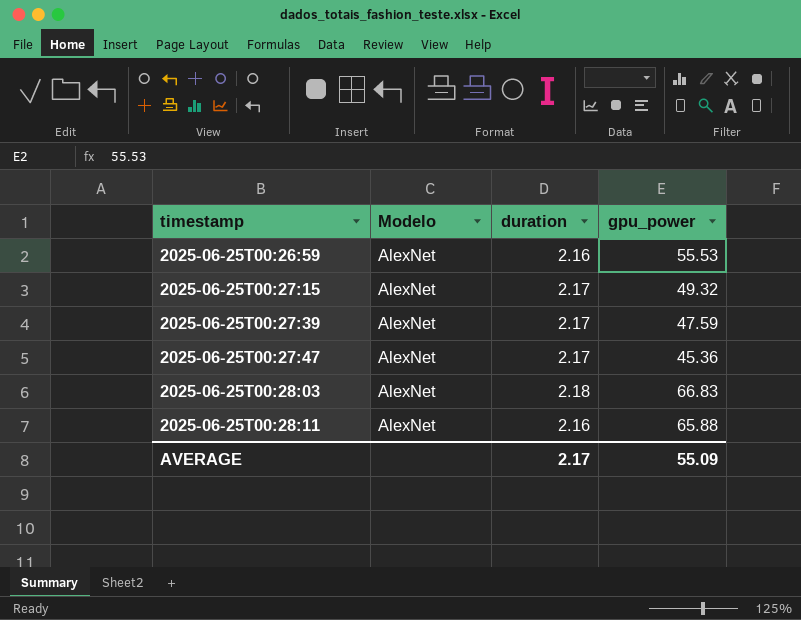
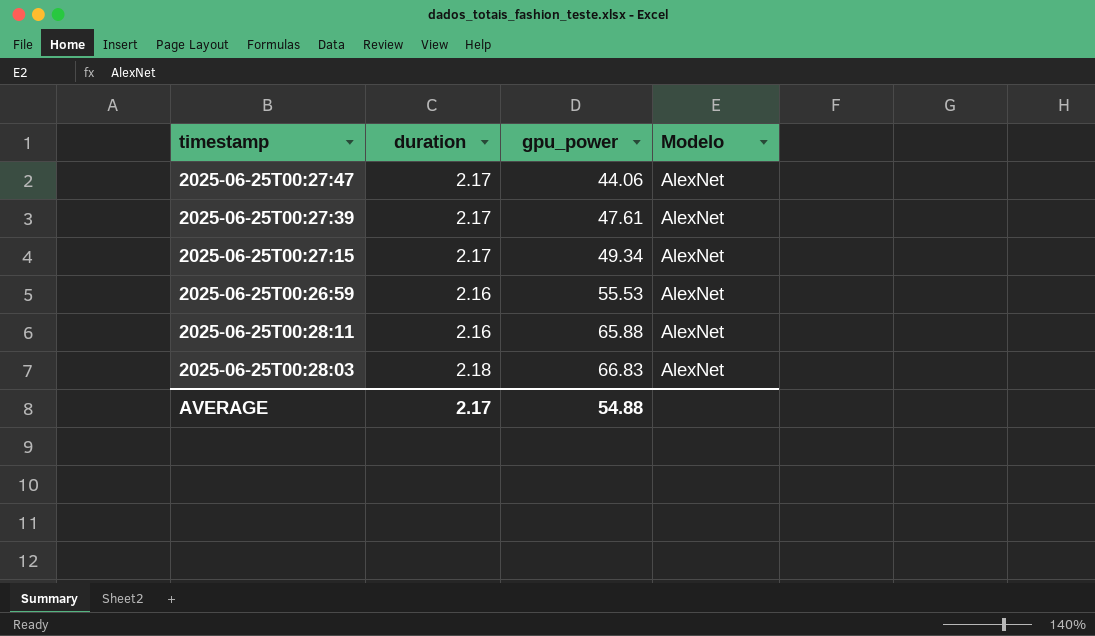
row order: timestamp ascending -> gpu_power ascending
column Modelo | position: 2 -> 4
2025-06-25T00:27:47 | gpu_power: 45.36 -> 44.06
2025-06-25T00:27:39 | gpu_power: 47.59 -> 47.61
2025-06-25T00:27:15 | gpu_power: 49.32 -> 49.34
AVERAGE | gpu_power: 55.09 -> 54.88

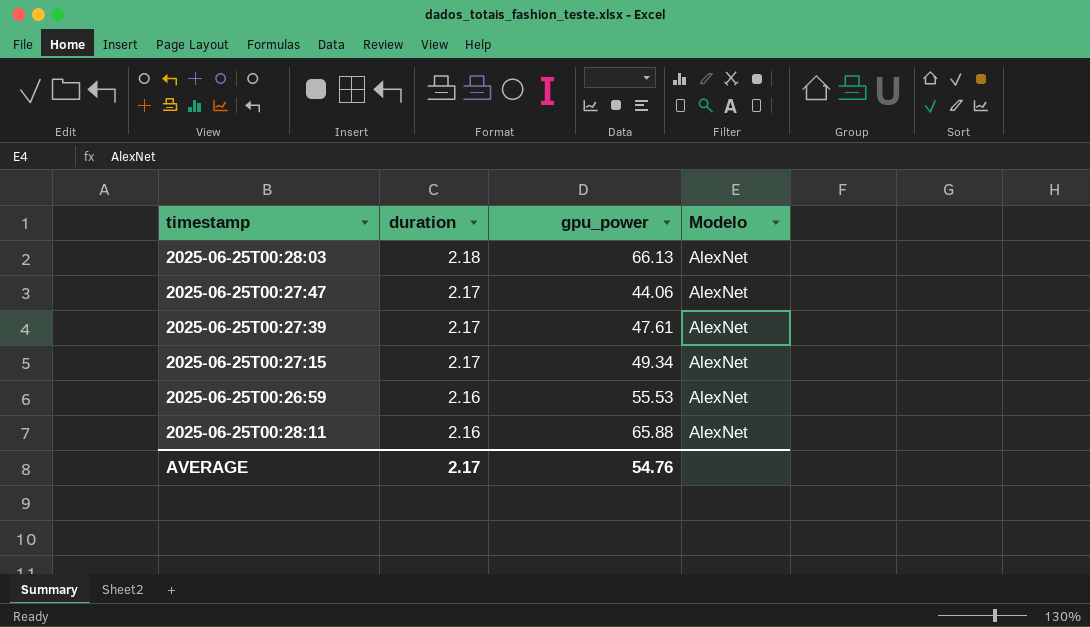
row order: gpu_power ascending -> duration descending
2025-06-25T00:28:03 | gpu_power: 66.83 -> 66.13
AVERAGE | gpu_power: 54.88 -> 54.76

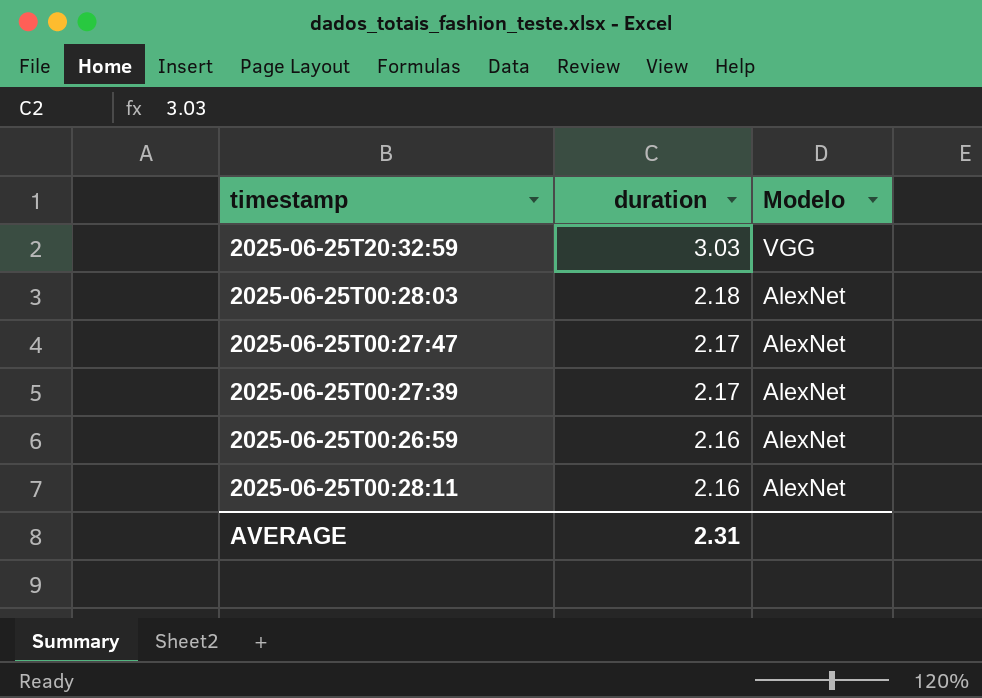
column gpu_power | position: 3 -> none
row 2025-06-25T00:27:15: 2.17 | 49.34 | AlexNet -> none
row 2025-06-25T20:32:59: none -> 3.03 | VGG
AVERAGE | duration: 2.17 -> 2.31

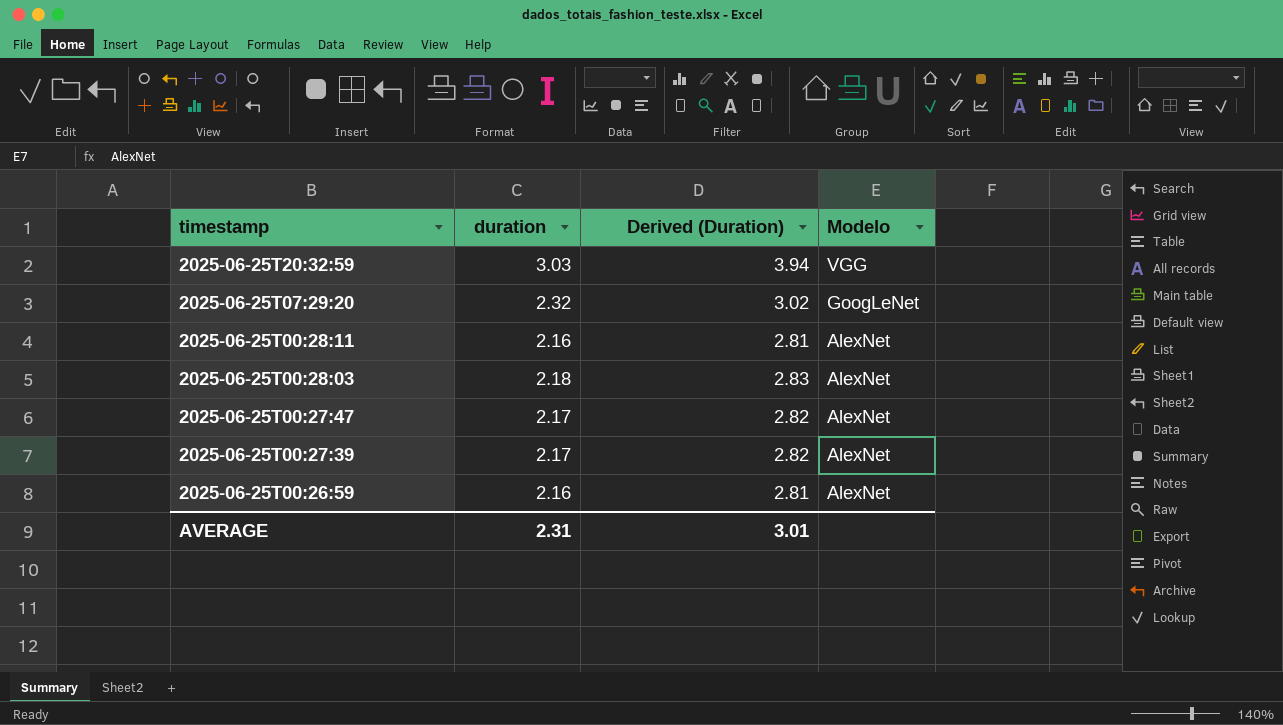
row order: duration descending -> timestamp descending
column Derived (Duration) | formula: none -> [duration] * 1.3
row 2025-06-25T07:29:20: none -> 2.32 | 3.02 | GoogLeNet

